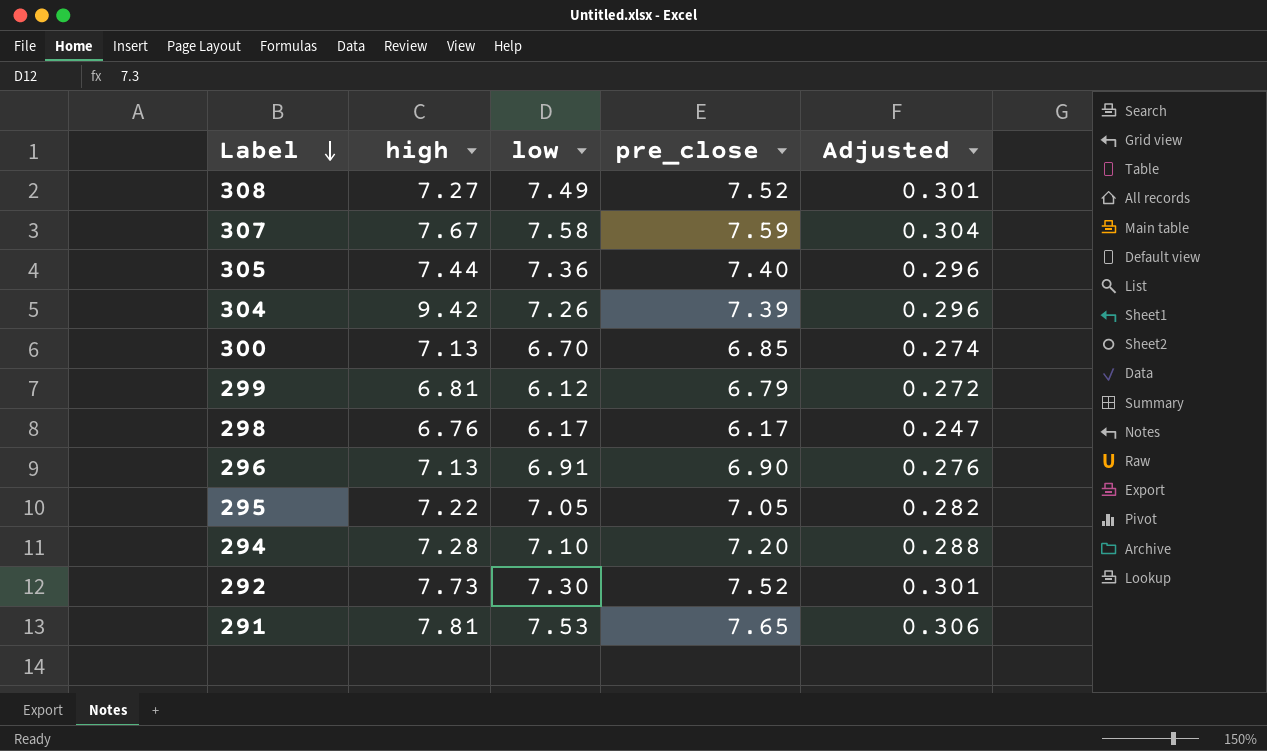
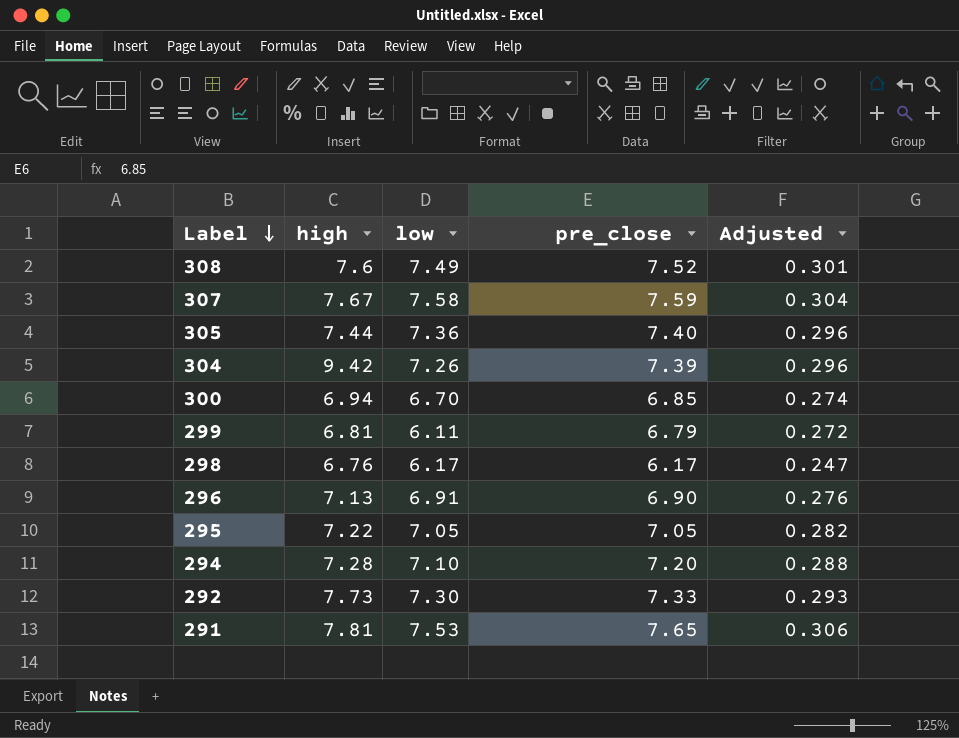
308 | high: 7.27 -> 7.6
300 | high: 7.13 -> 6.94
299 | low: 6.12 -> 6.11
292 | pre_close: 7.52 -> 7.33
292 | Adjusted: 0.301 -> 0.293

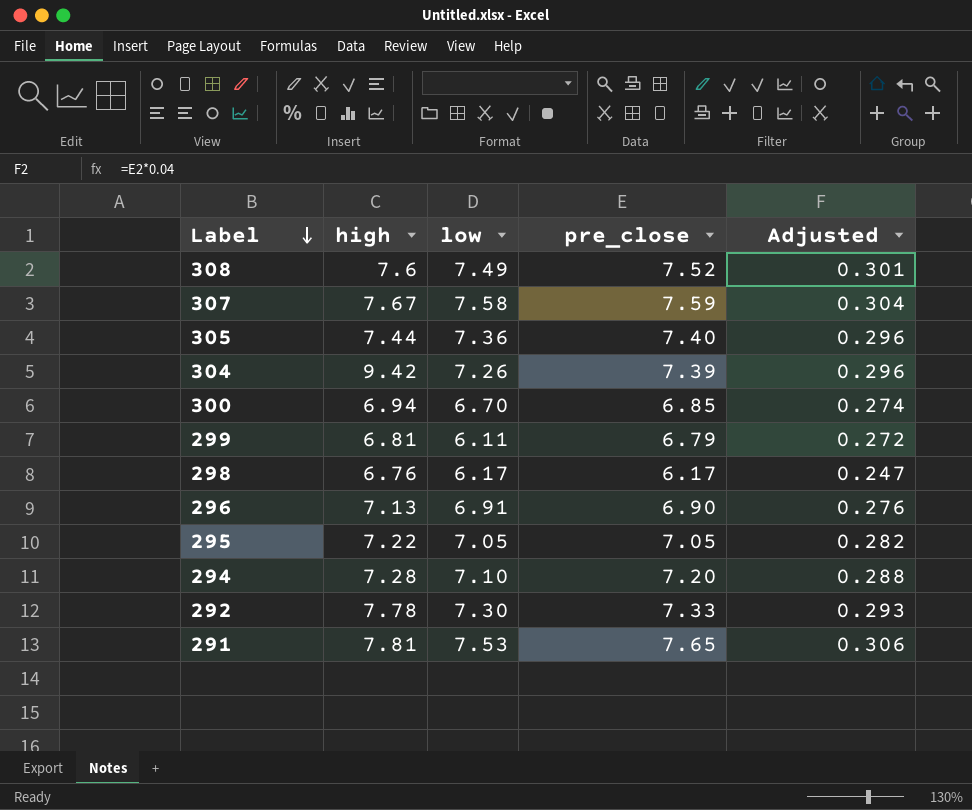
292 | high: 7.73 -> 7.78

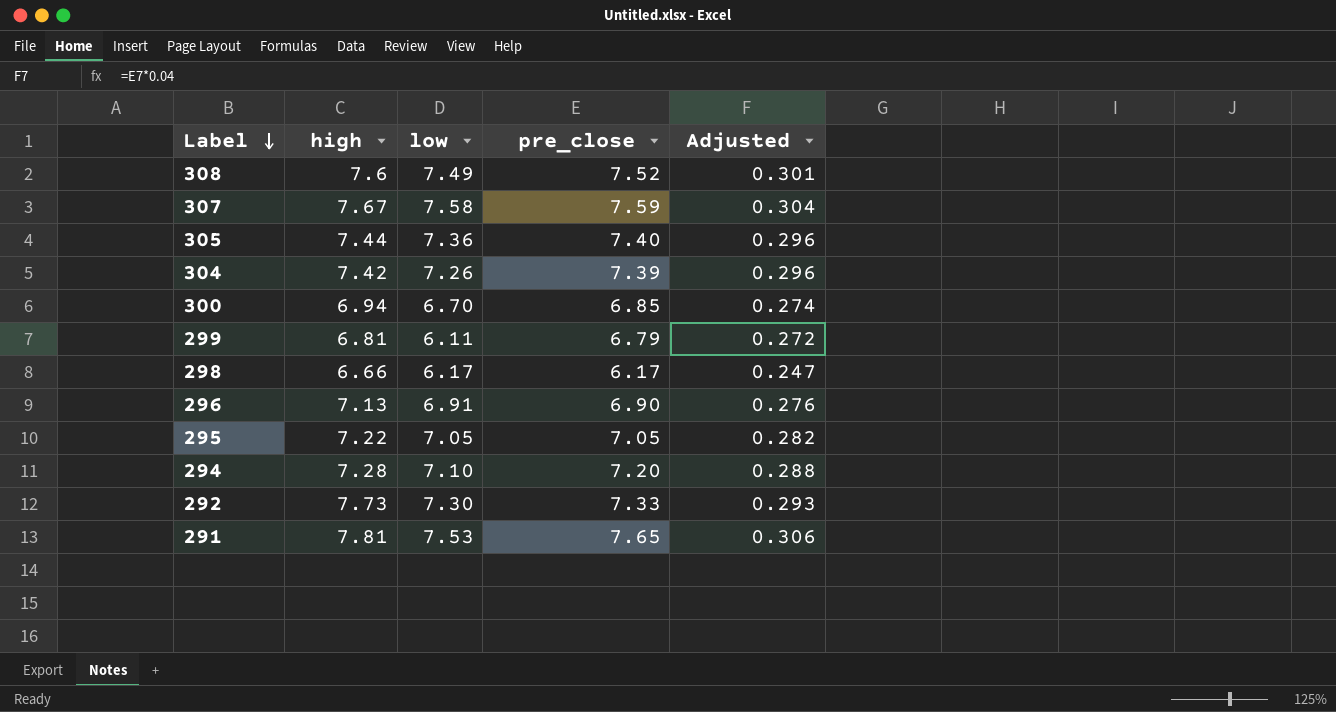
304 | high: 9.42 -> 7.42
298 | high: 6.76 -> 6.66
292 | high: 7.78 -> 7.73

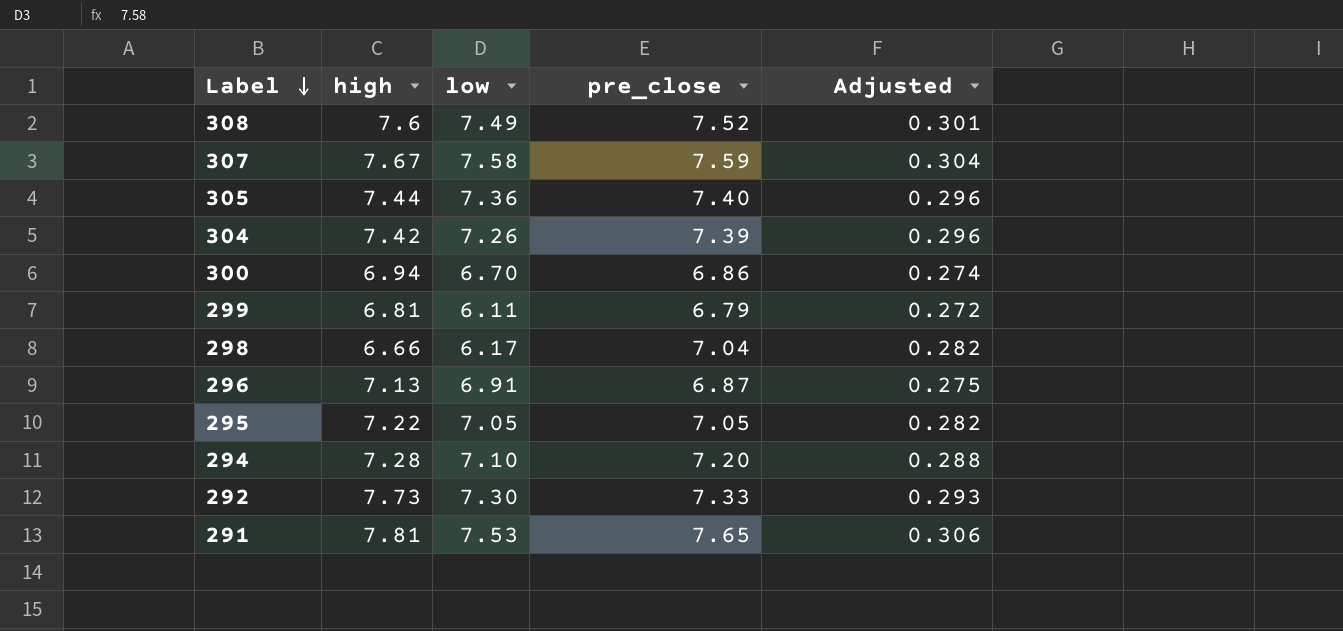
300 | pre_close: 6.85 -> 6.86
298 | pre_close: 6.17 -> 7.04
298 | Adjusted: 0.247 -> 0.282
296 | pre_close: 6.90 -> 6.87
296 | Adjusted: 0.276 -> 0.275

